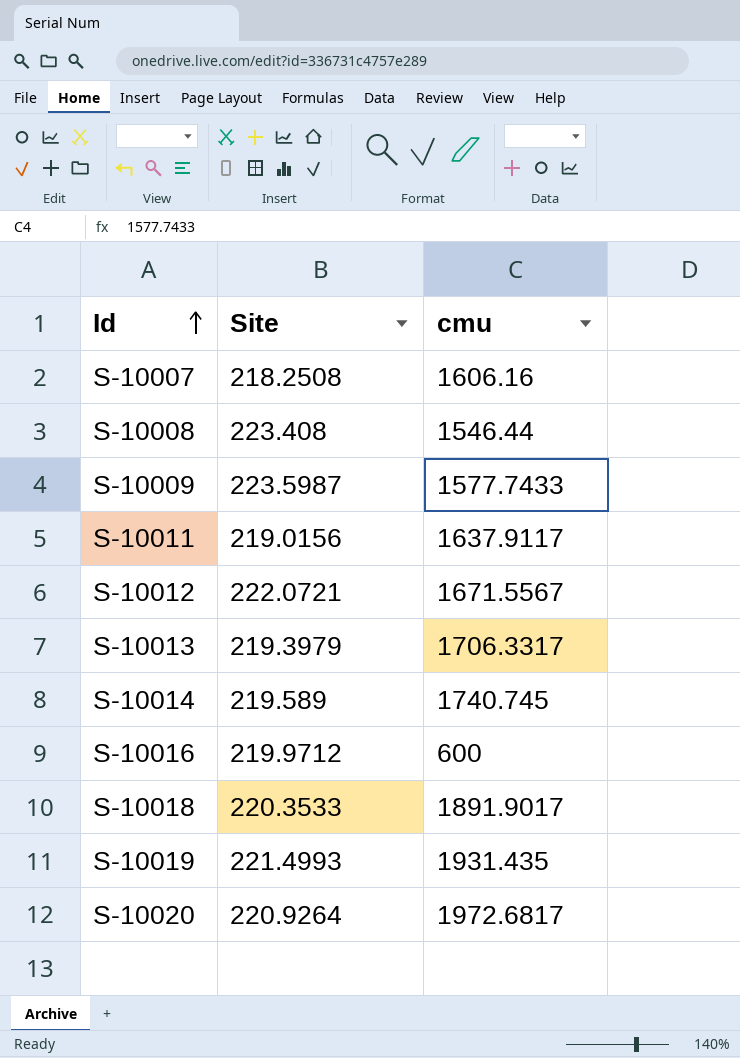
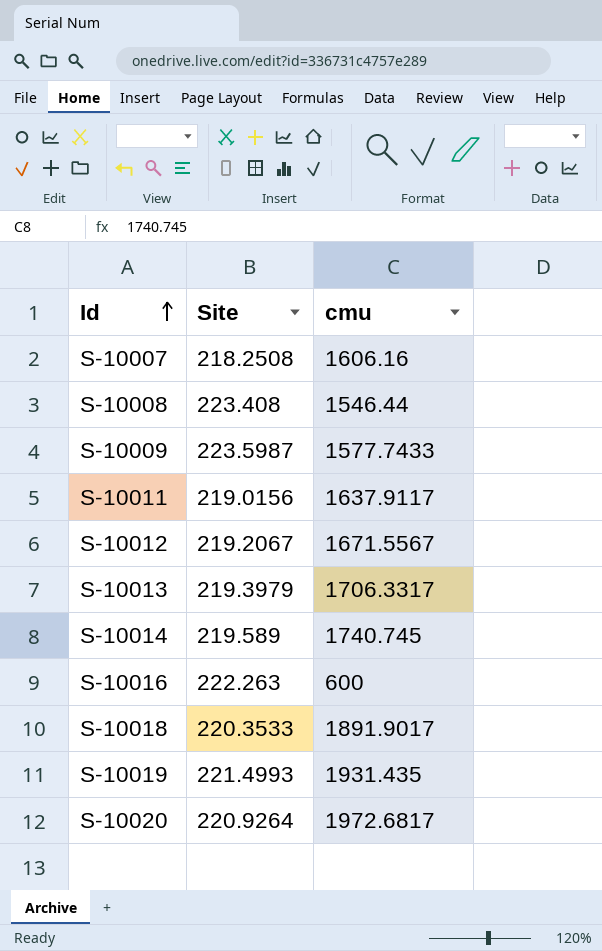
S-10012 | Site: 222.0721 -> 219.2067
S-10016 | Site: 219.9712 -> 222.263

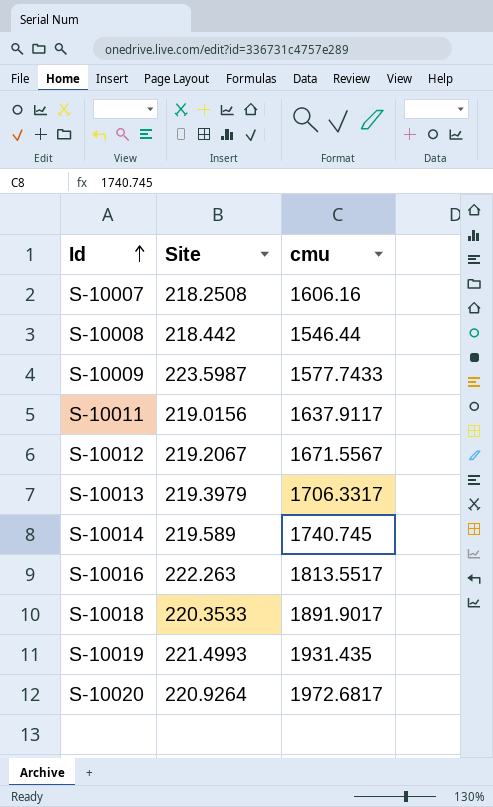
S-10008 | Site: 223.408 -> 218.442
S-10016 | cmu: 600 -> 1813.5517

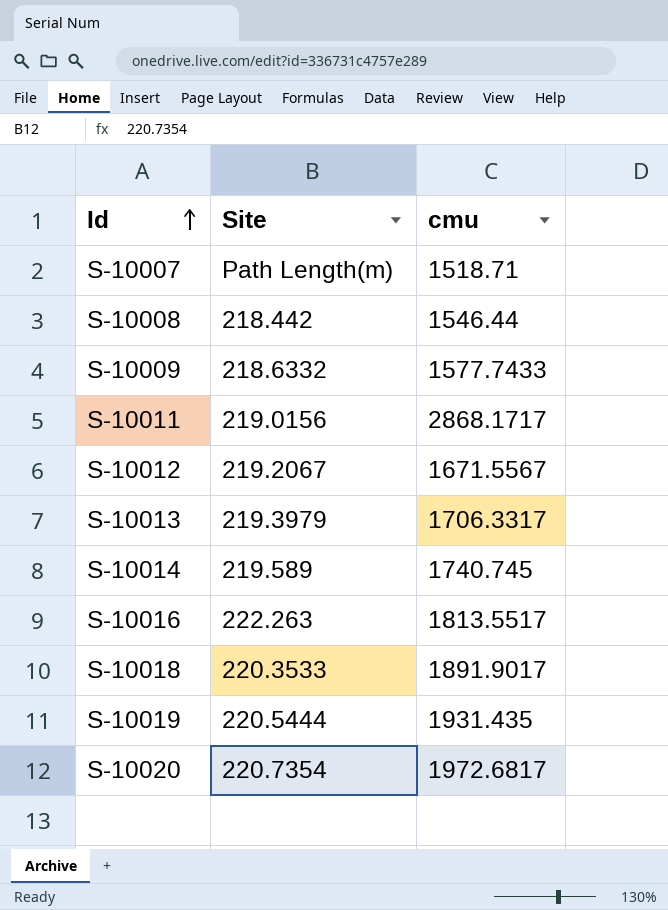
S-10007 | Site: 218.2508 -> Path Length(m)
S-10007 | cmu: 1606.16 -> 1518.71
S-10009 | Site: 223.5987 -> 218.6332
S-10011 | cmu: 1637.9117 -> 2868.1717
S-10019 | Site: 221.4993 -> 220.5444
S-10020 | Site: 220.9264 -> 220.7354

